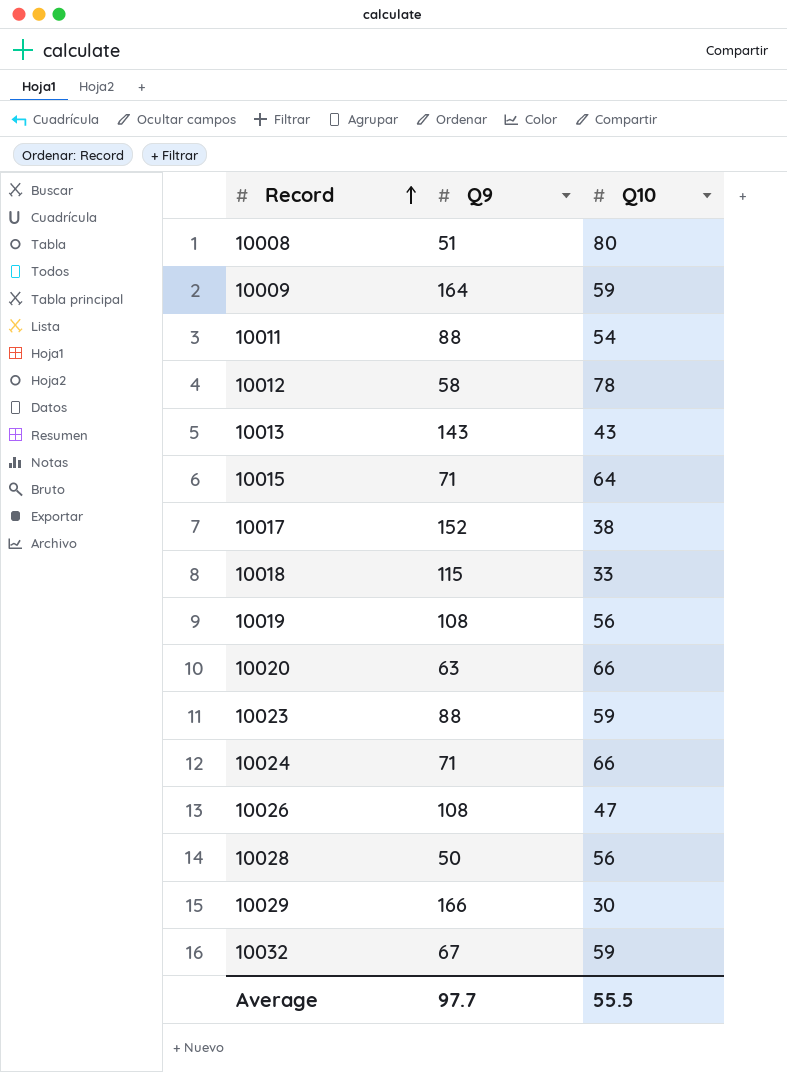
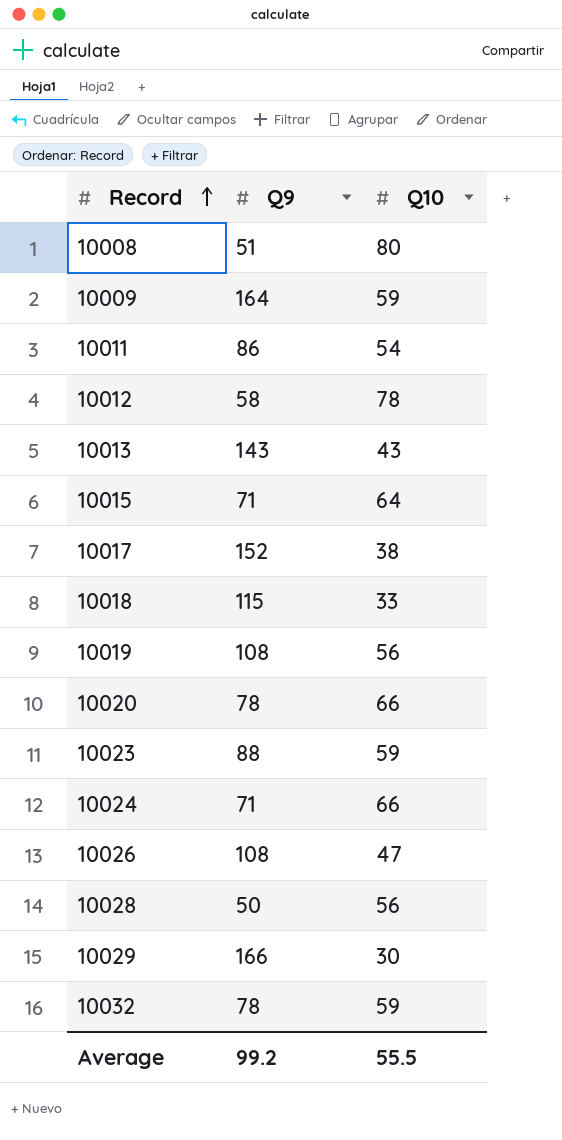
10011 | Q9: 88 -> 86
10020 | Q9: 63 -> 78
10032 | Q9: 67 -> 78
Average | Q9: 97.7 -> 99.2

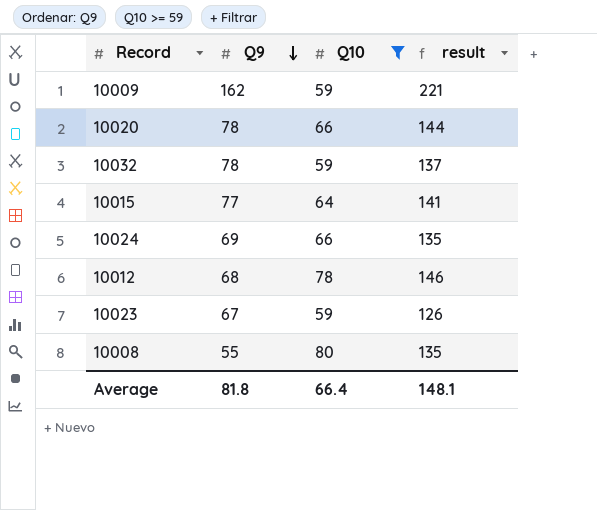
filter: none -> Q10 >= 59
row order: Record ascending -> Q9 descending
column result | formula: none -> [Q9] + [Q10]
10009 | Q9: 164 -> 162
10015 | Q9: 71 -> 77
10024 | Q9: 71 -> 69
10012 | Q9: 58 -> 68
10023 | Q9: 88 -> 67
10008 | Q9: 51 -> 55
Average | Q9: 99.2 -> 81.8
Average | Q10: 55.5 -> 66.4

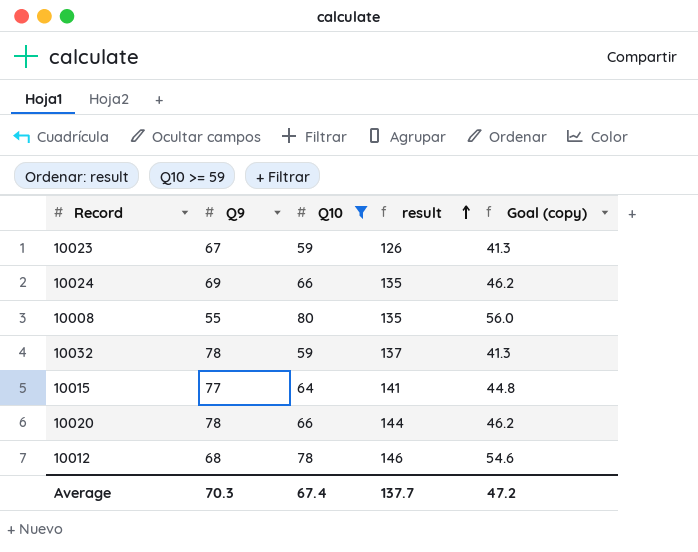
row order: Q9 descending -> result ascending
column Goal (copy) | formula: none -> [Q10] * 0.7
row 10009: 162 | 59 | 221 -> none
Average | Q9: 81.8 -> 70.3
Average | Q10: 66.4 -> 67.4
Average | result: 148.1 -> 137.7

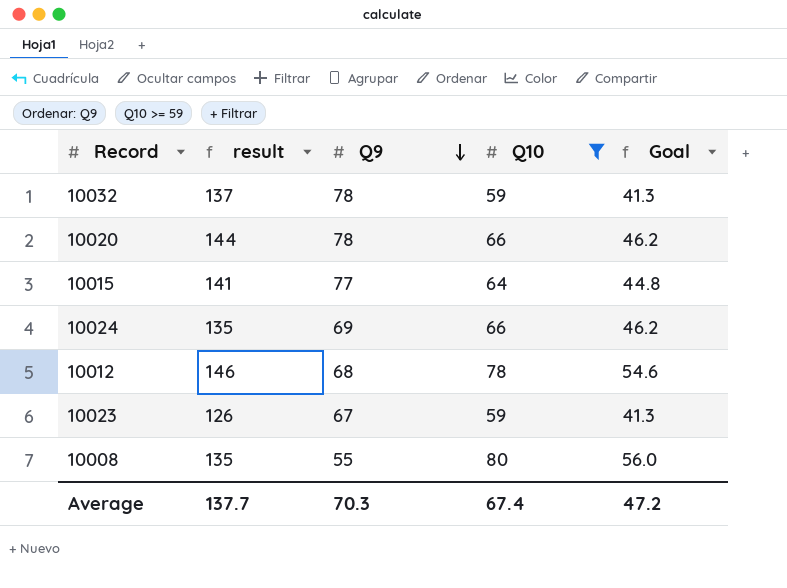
row order: result ascending -> Q9 descending
column result | position: 4 -> 2
column name: Goal (copy) -> Goal

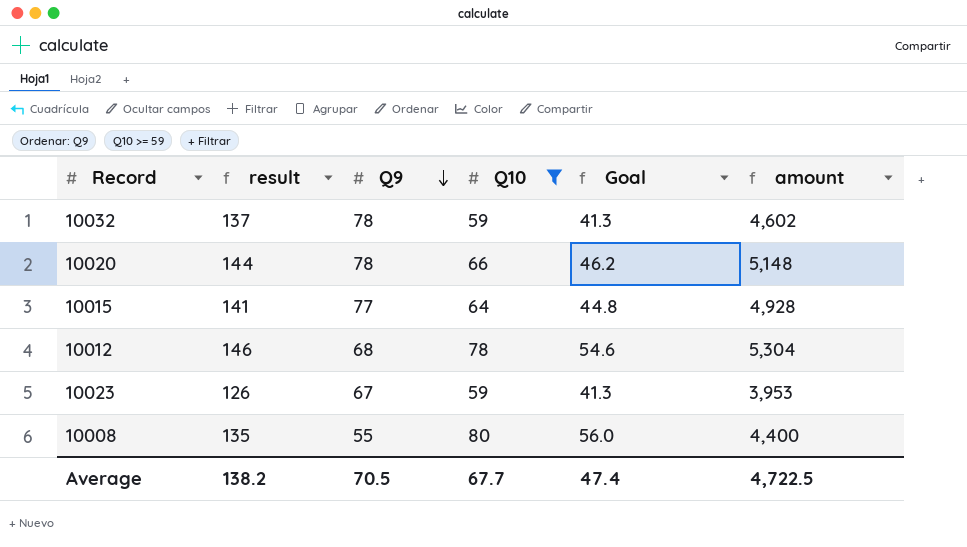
column amount | formula: none -> [Q9] * [Q10]
row 10024: 135 | 69 | 66 | 46.2 -> none
Average | result: 137.7 -> 138.2
Average | Q9: 70.3 -> 70.5
Average | Q10: 67.4 -> 67.7
Average | Goal: 47.2 -> 47.4

